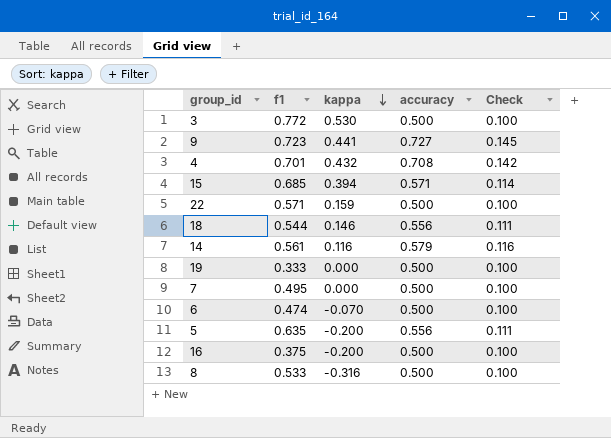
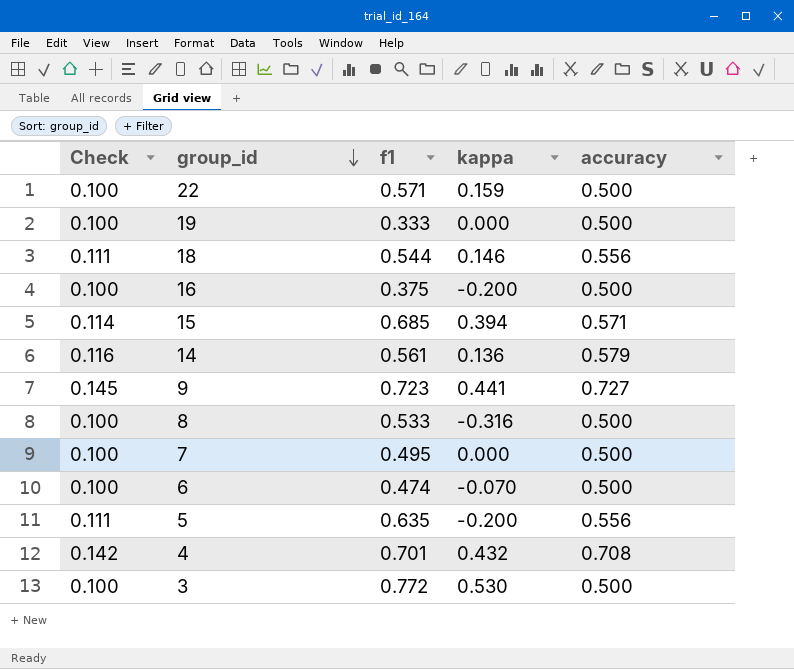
row order: kappa descending -> group_id descending
column Check | position: 5 -> 1
14 | kappa: 0.116 -> 0.136

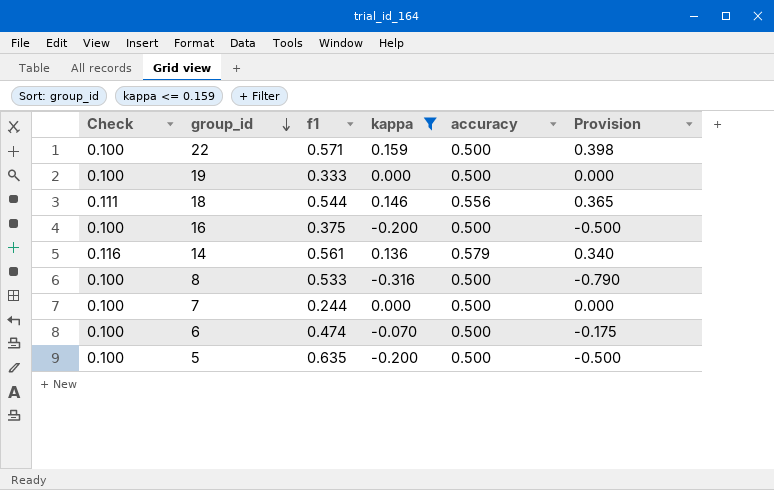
filter: none -> kappa <= 0.159
column Provision | formula: none -> [kappa] * 2.5
7 | f1: 0.495 -> 0.244
5 | Check: 0.111 -> 0.100
5 | accuracy: 0.556 -> 0.500

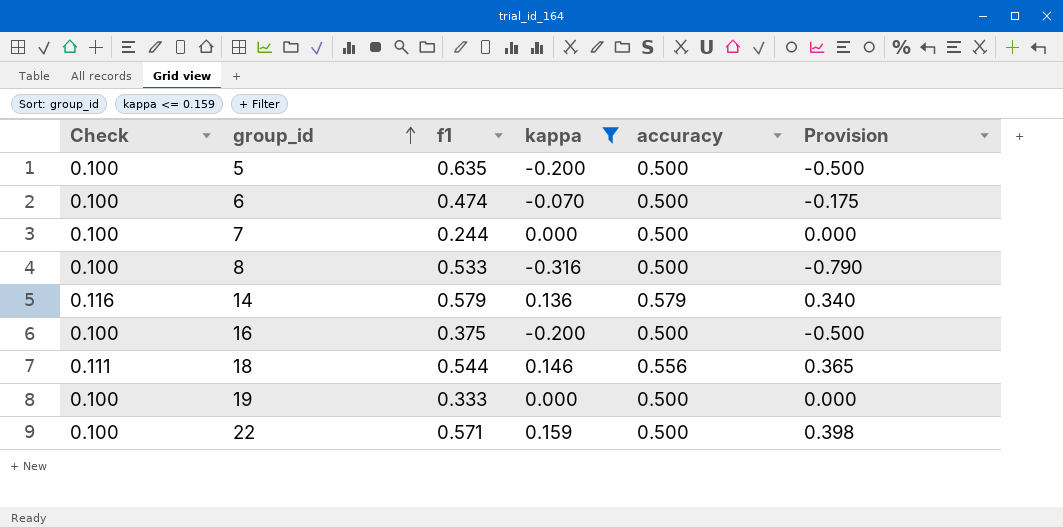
row order: group_id descending -> group_id ascending
14 | f1: 0.561 -> 0.579

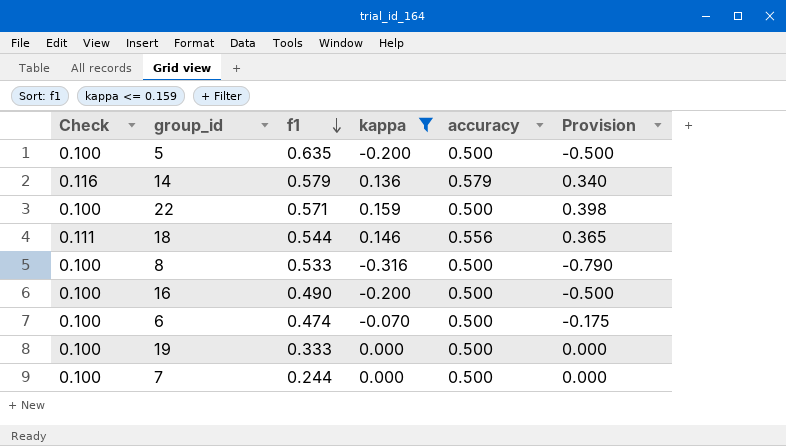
row order: group_id ascending -> f1 descending
16 | f1: 0.375 -> 0.490

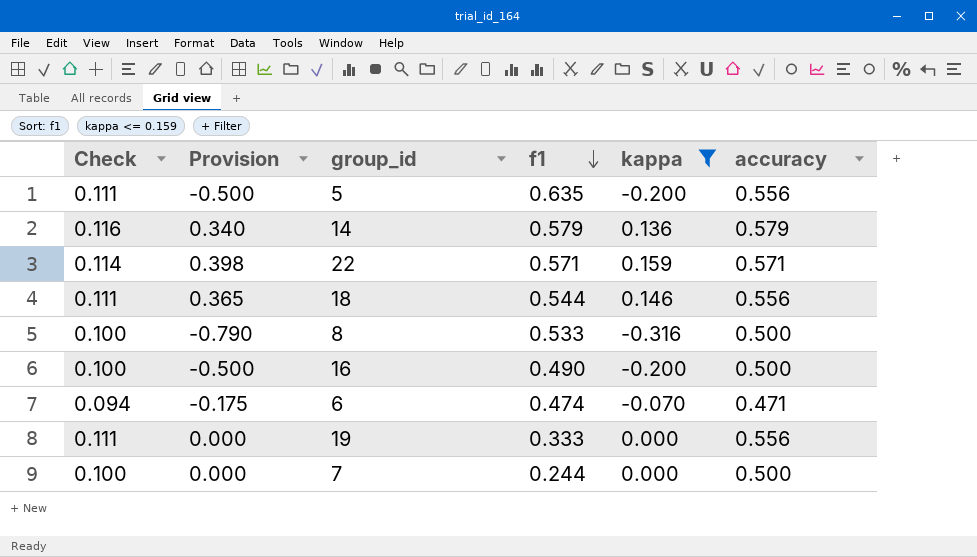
column Provision | position: 6 -> 2
5 | Check: 0.100 -> 0.111
5 | accuracy: 0.500 -> 0.556
22 | Check: 0.100 -> 0.114
22 | accuracy: 0.500 -> 0.571
6 | Check: 0.100 -> 0.094
6 | accuracy: 0.500 -> 0.471
19 | Check: 0.100 -> 0.111
19 | accuracy: 0.500 -> 0.556

